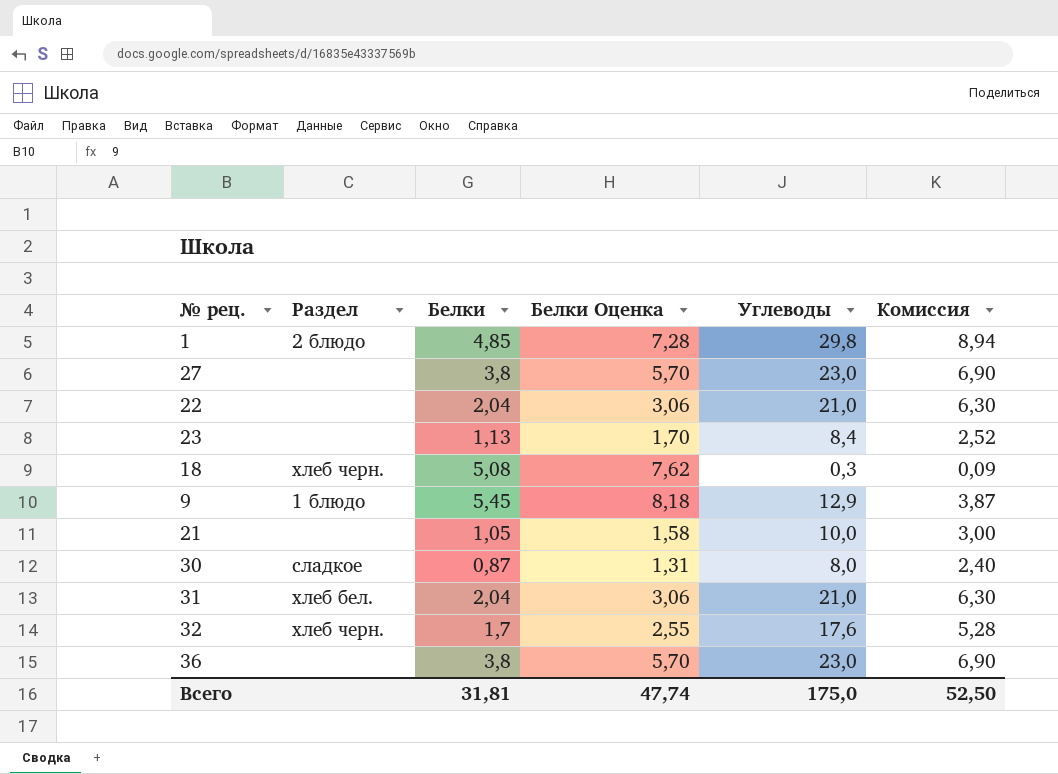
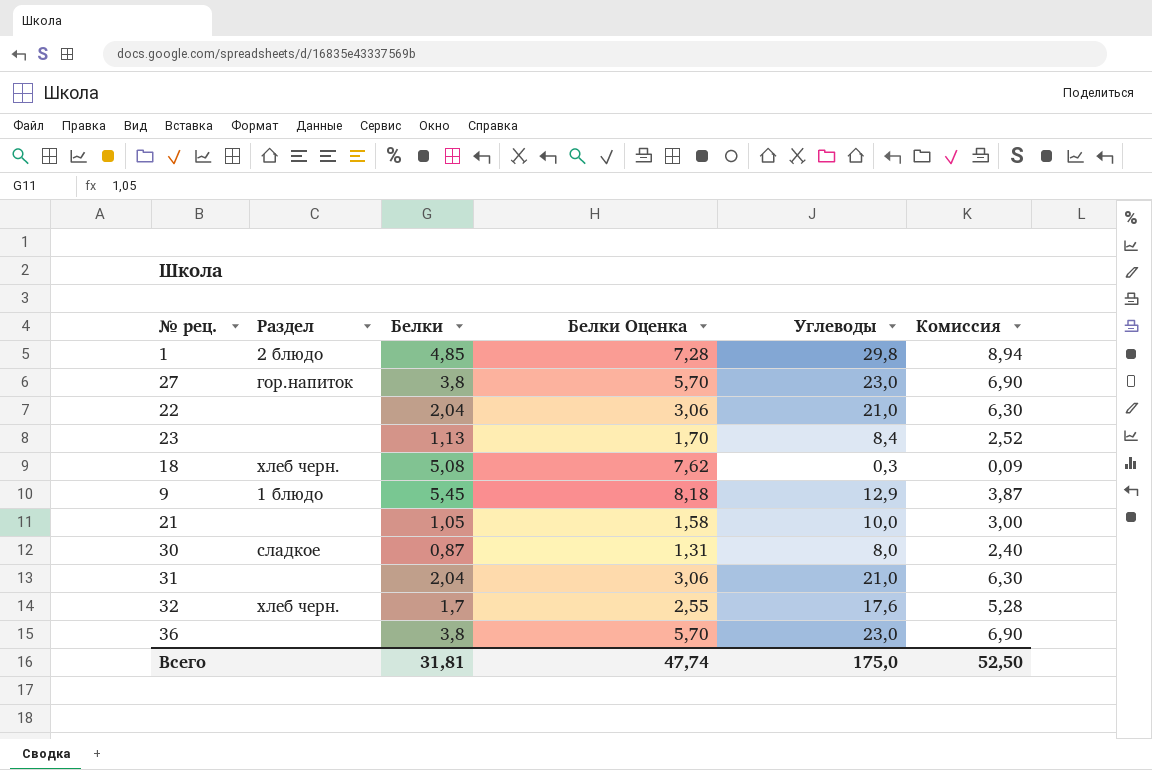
27 | Раздел: none -> гор.напиток
31 | Раздел: хлеб бел. -> none

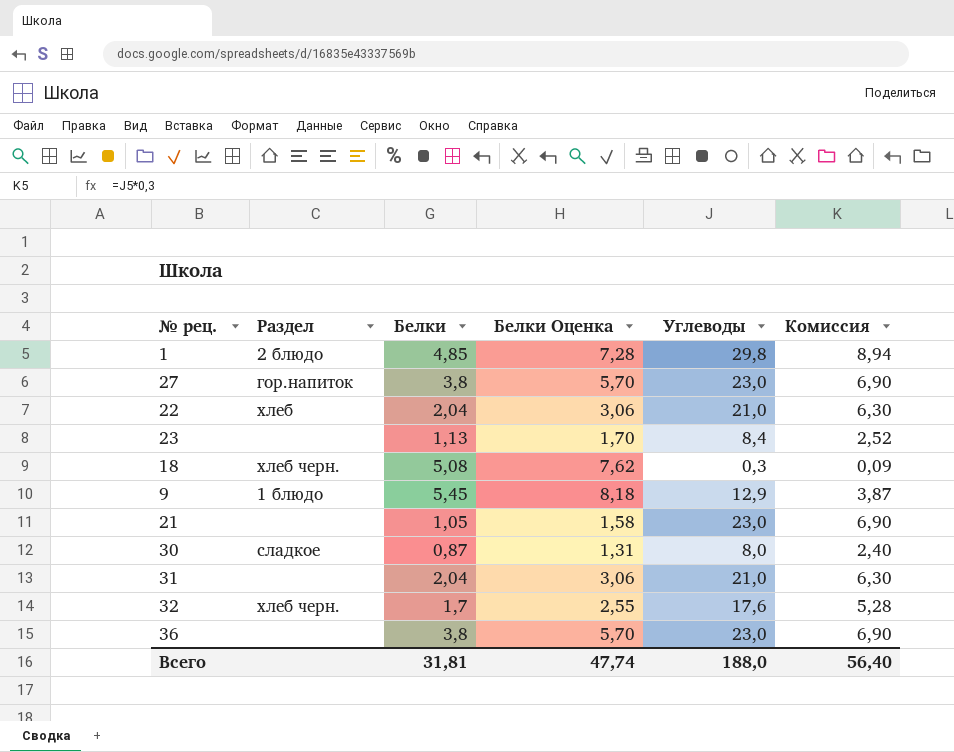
22 | Раздел: none -> хлеб
21 | Углеводы: 10,0 -> 23,0
21 | Комиссия: 3,00 -> 6,90
Всего | Углеводы: 175,0 -> 188,0
Всего | Комиссия: 52,50 -> 56,40

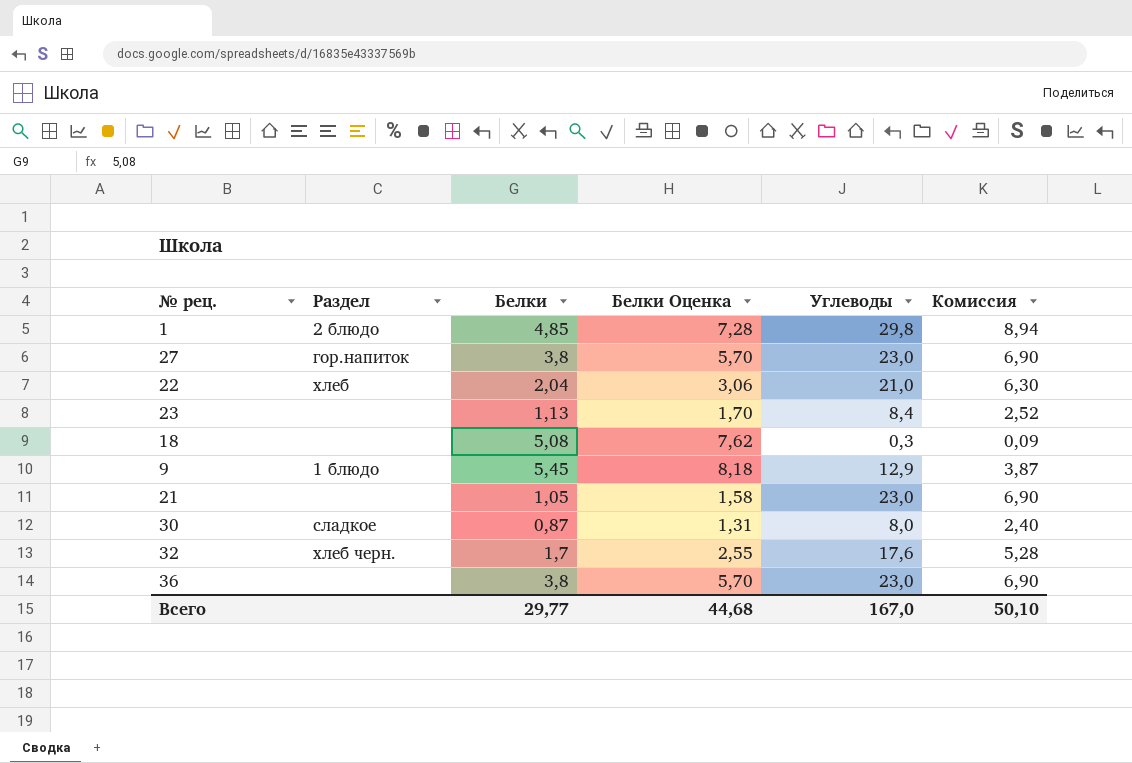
row 31: none | 2,04 | 3,06 | 21,0 | 6,30 -> none
18 | Раздел: хлеб черн. -> none
Всего | Белки: 31,81 -> 29,77
Всего | Белки Оценка: 47,74 -> 44,68
Всего | Углеводы: 188,0 -> 167,0
Всего | Комиссия: 56,40 -> 50,10

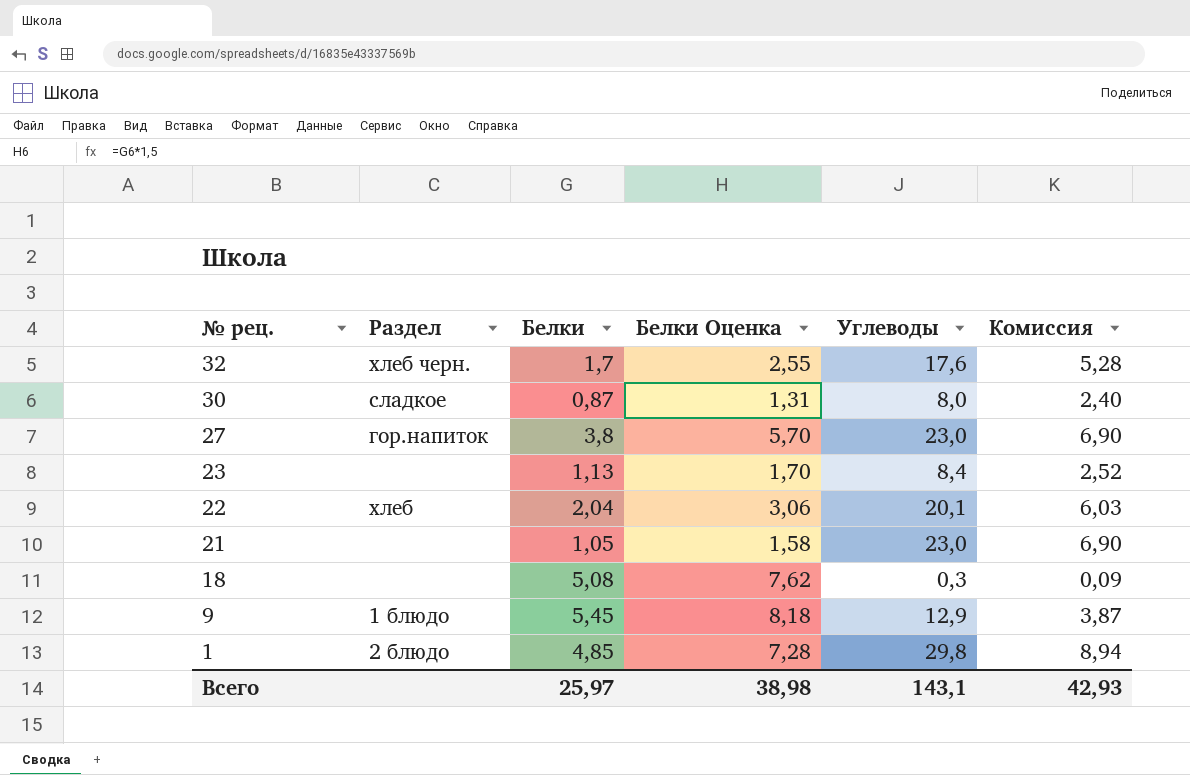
row order: none -> № рец. descending
row 36: none | 3,8 | 5,70 | 23,0 | 6,90 -> none
22 | Углеводы: 21,0 -> 20,1
22 | Комиссия: 6,30 -> 6,03
Всего | Белки: 29,77 -> 25,97
Всего | Белки Оценка: 44,68 -> 38,98
Всего | Углеводы: 167,0 -> 143,1
Всего | Комиссия: 50,10 -> 42,93

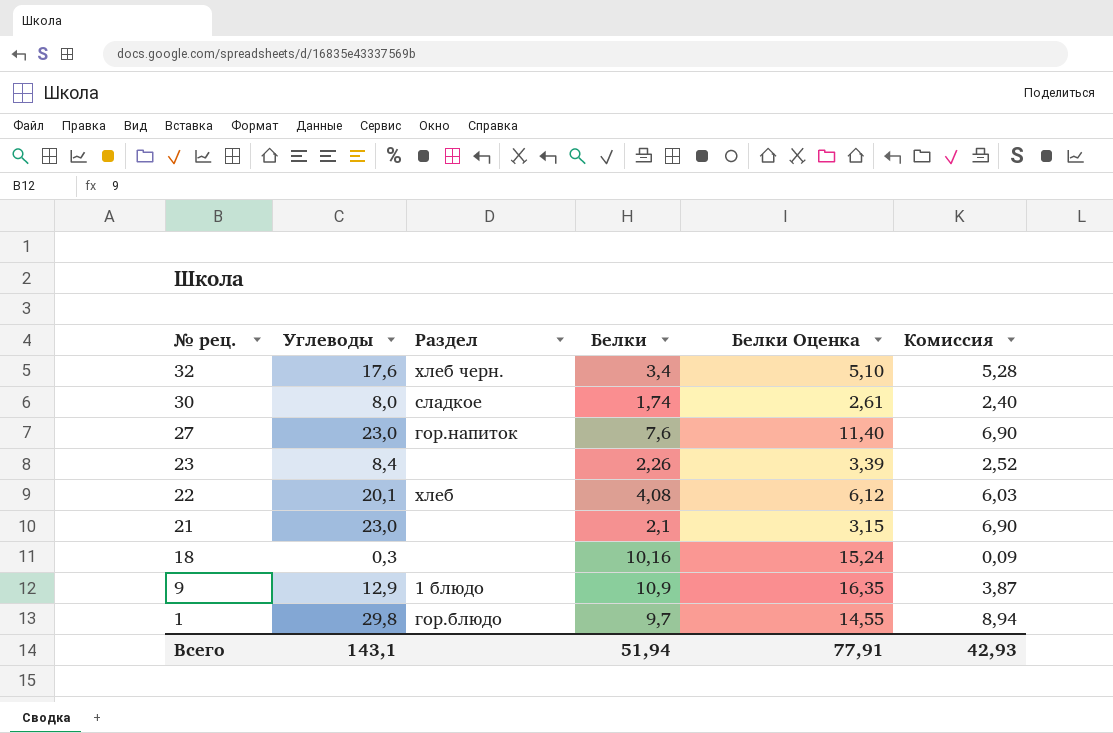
column Углеводы | position: 5 -> 2
32 | Белки: 1,7 -> 3,4
32 | Белки Оценка: 2,55 -> 5,10
30 | Белки: 0,87 -> 1,74
30 | Белки Оценка: 1,31 -> 2,61
27 | Белки: 3,8 -> 7,6
27 | Белки Оценка: 5,70 -> 11,40
23 | Белки: 1,13 -> 2,26
23 | Белки Оценка: 1,70 -> 3,39
22 | Белки: 2,04 -> 4,08
22 | Белки Оценка: 3,06 -> 6,12
21 | Белки: 1,05 -> 2,1
21 | Белки Оценка: 1,58 -> 3,15
18 | Белки: 5,08 -> 10,16
18 | Белки Оценка: 7,62 -> 15,24
9 | Белки: 5,45 -> 10,9
9 | Белки Оценка: 8,18 -> 16,35
1 | Раздел: 2 блюдо -> гор.блюдо
1 | Белки: 4,85 -> 9,7
1 | Белки Оценка: 7,28 -> 14,55
Всего | Белки: 25,97 -> 51,94
Всего | Белки Оценка: 38,98 -> 77,91

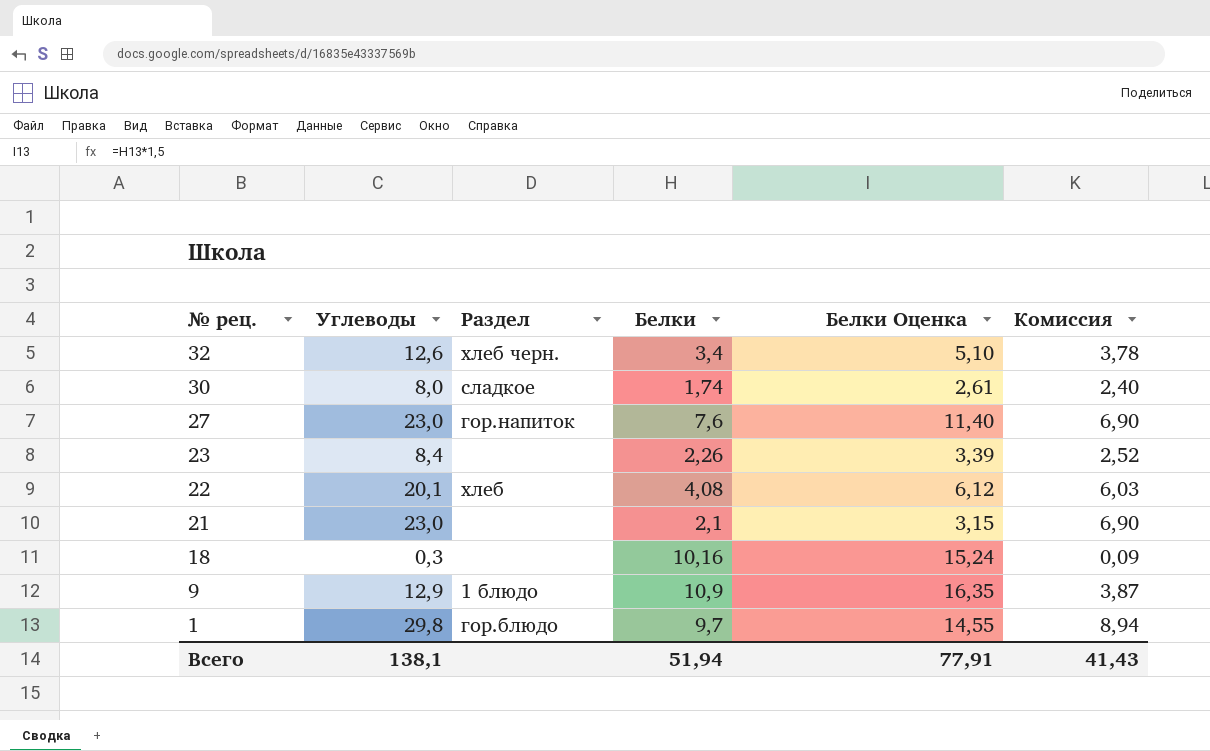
32 | Углеводы: 17,6 -> 12,6
32 | Комиссия: 5,28 -> 3,78
Всего | Углеводы: 143,1 -> 138,1
Всего | Комиссия: 42,93 -> 41,43

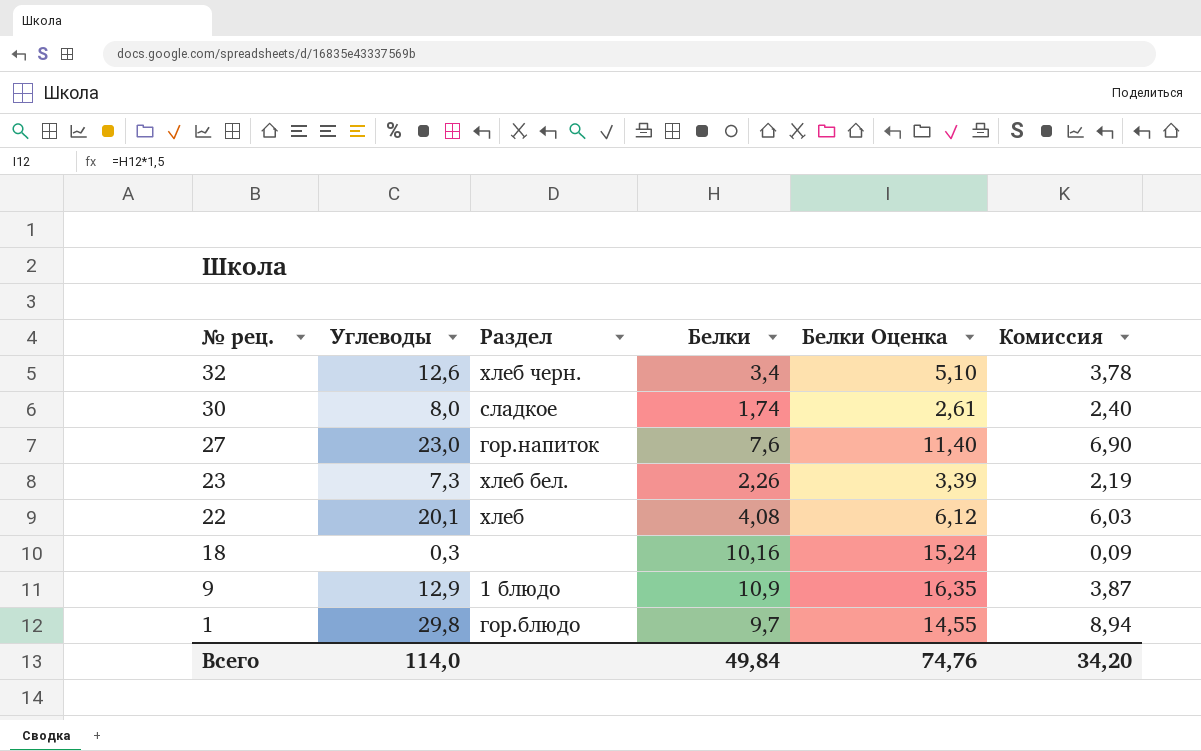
row 21: 23,0 | none | 2,1 | 3,15 | 6,90 -> none
23 | Углеводы: 8,4 -> 7,3
23 | Раздел: none -> хлеб бел.
23 | Комиссия: 2,52 -> 2,19
Всего | Углеводы: 138,1 -> 114,0
Всего | Белки: 51,94 -> 49,84
Всего | Белки Оценка: 77,91 -> 74,76
Всего | Комиссия: 41,43 -> 34,20

